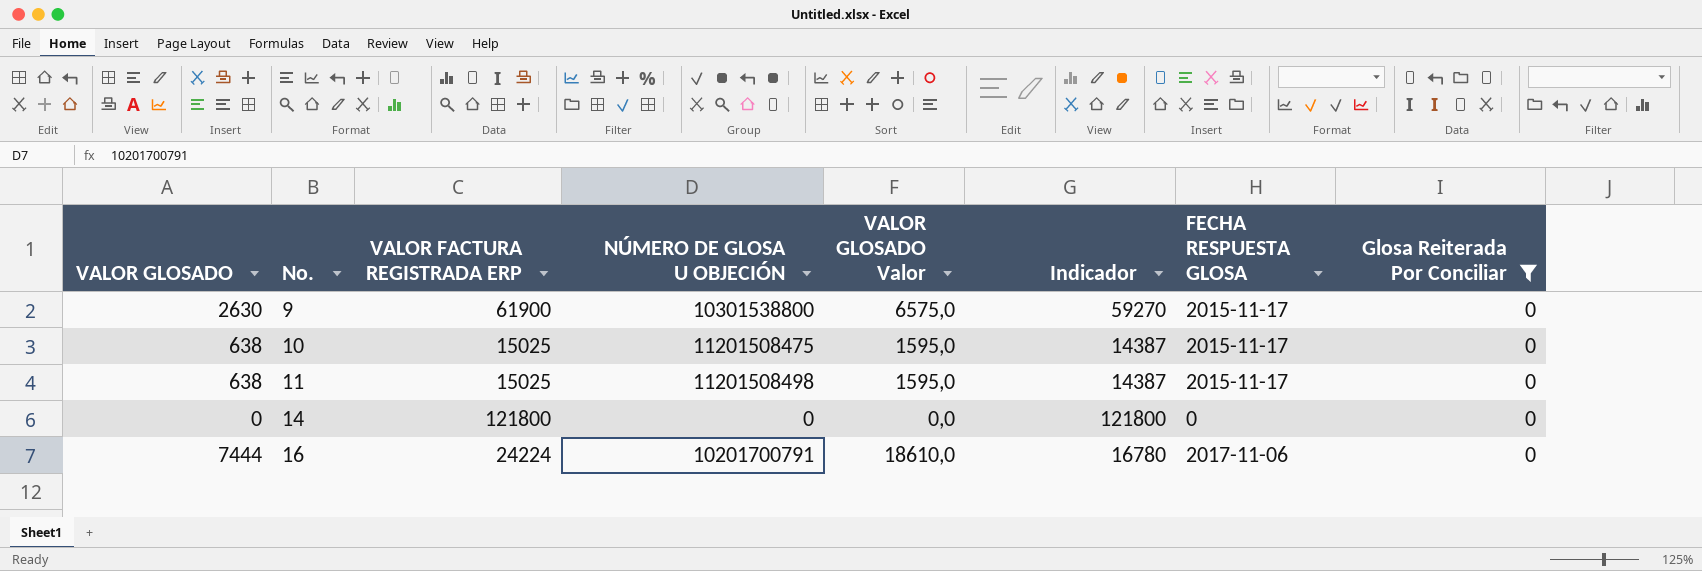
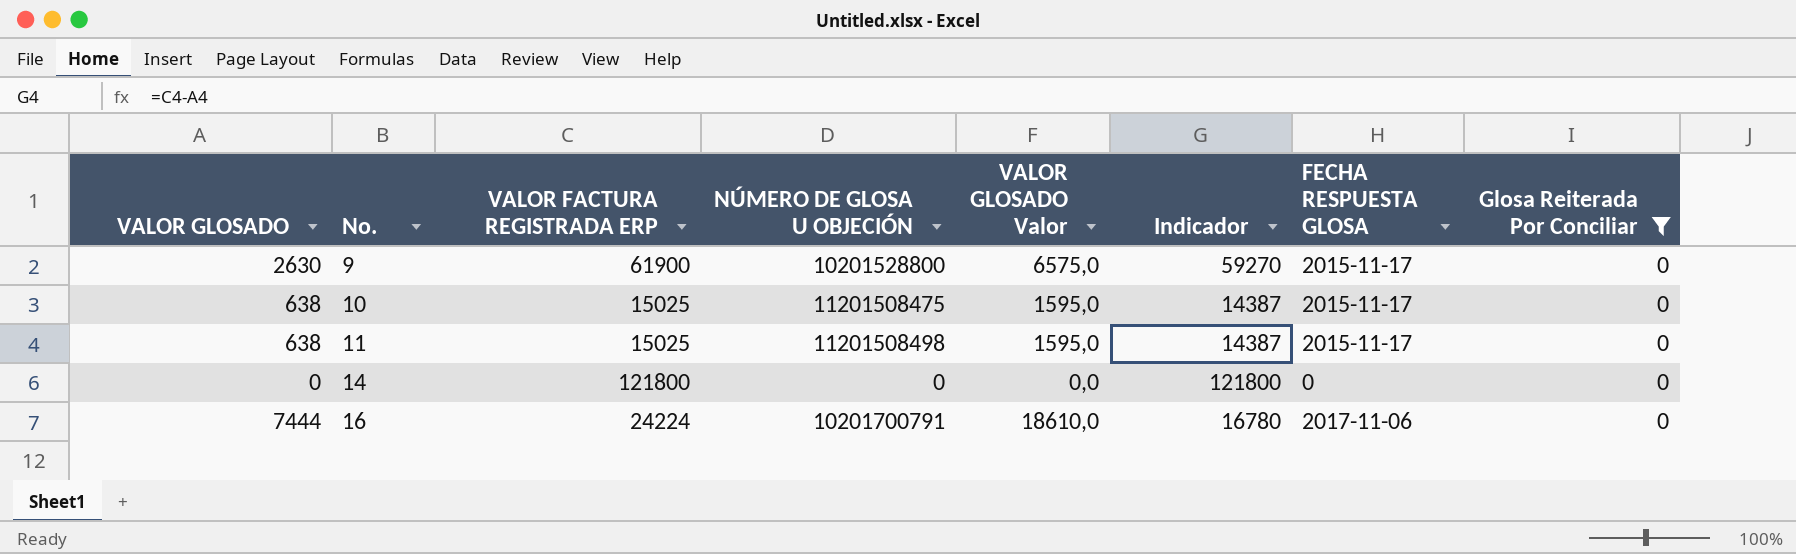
9 | NÚMERO DE GLOSA U OBJECIÓN: 10301538800 -> 10201528800

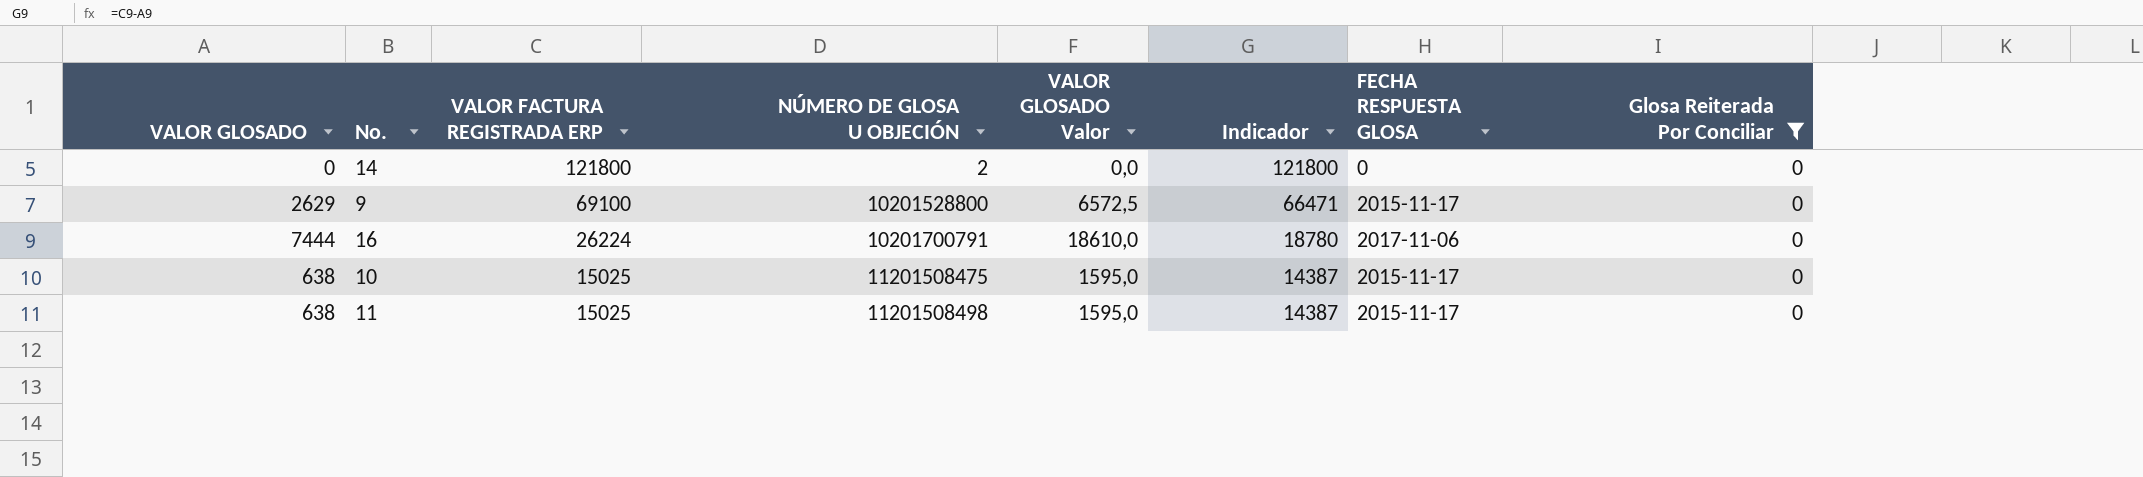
row order: No. ascending -> VALOR FACTURA REGISTRADA ERP descending
14 | NÚMERO DE GLOSA U OBJECIÓN: 0 -> 2
9 | VALOR GLOSADO: 2630 -> 2629
9 | VALOR FACTURA REGISTRADA ERP: 61900 -> 69100
9 | VALOR GLOSADO Valor: 6575,0 -> 6572,5
9 | Indicador: 59270 -> 66471
16 | VALOR FACTURA REGISTRADA ERP: 24224 -> 26224
16 | Indicador: 16780 -> 18780

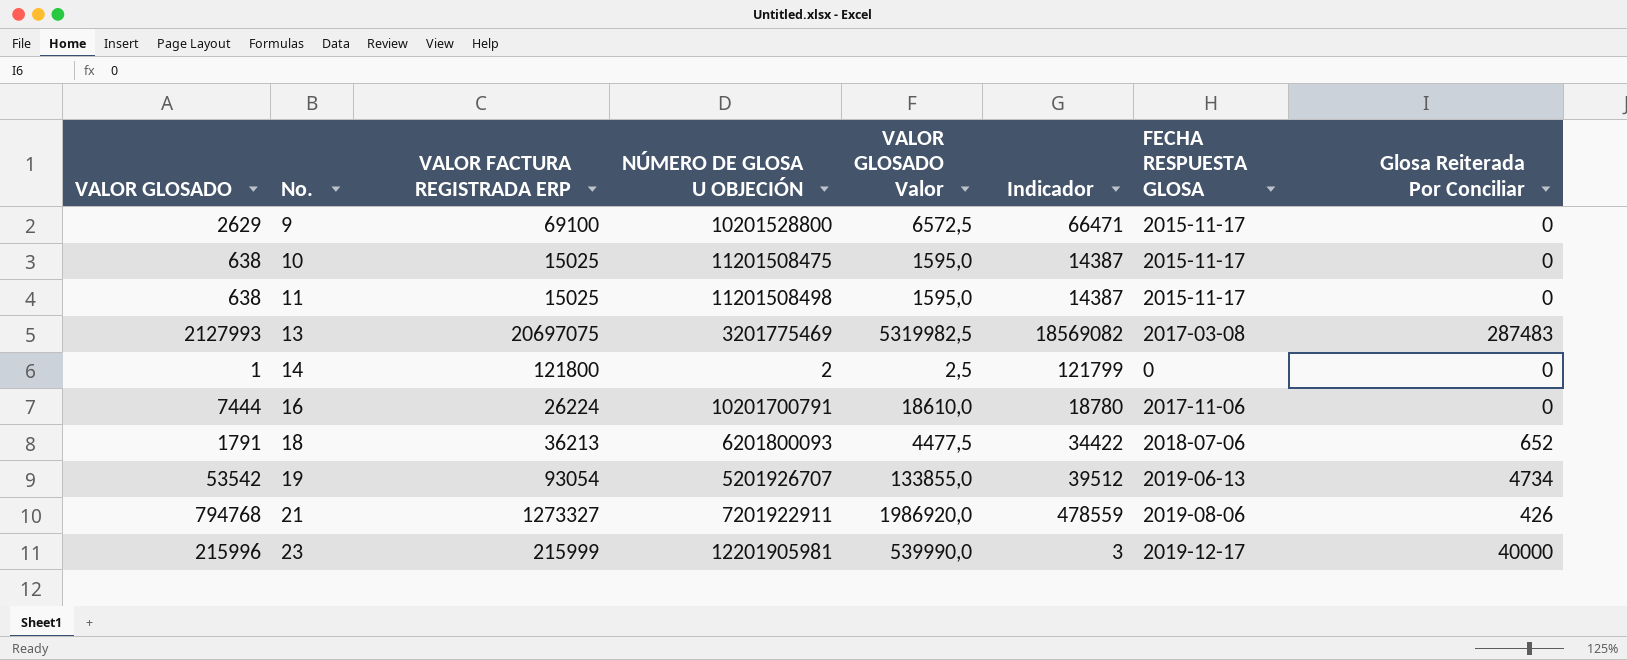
filter: Glosa Reiterada Por Conciliar = 0 -> none
row order: VALOR FACTURA REGISTRADA ERP descending -> No. ascending
14 | VALOR GLOSADO: 0 -> 1
14 | VALOR GLOSADO Valor: 0,0 -> 2,5
14 | Indicador: 121800 -> 121799

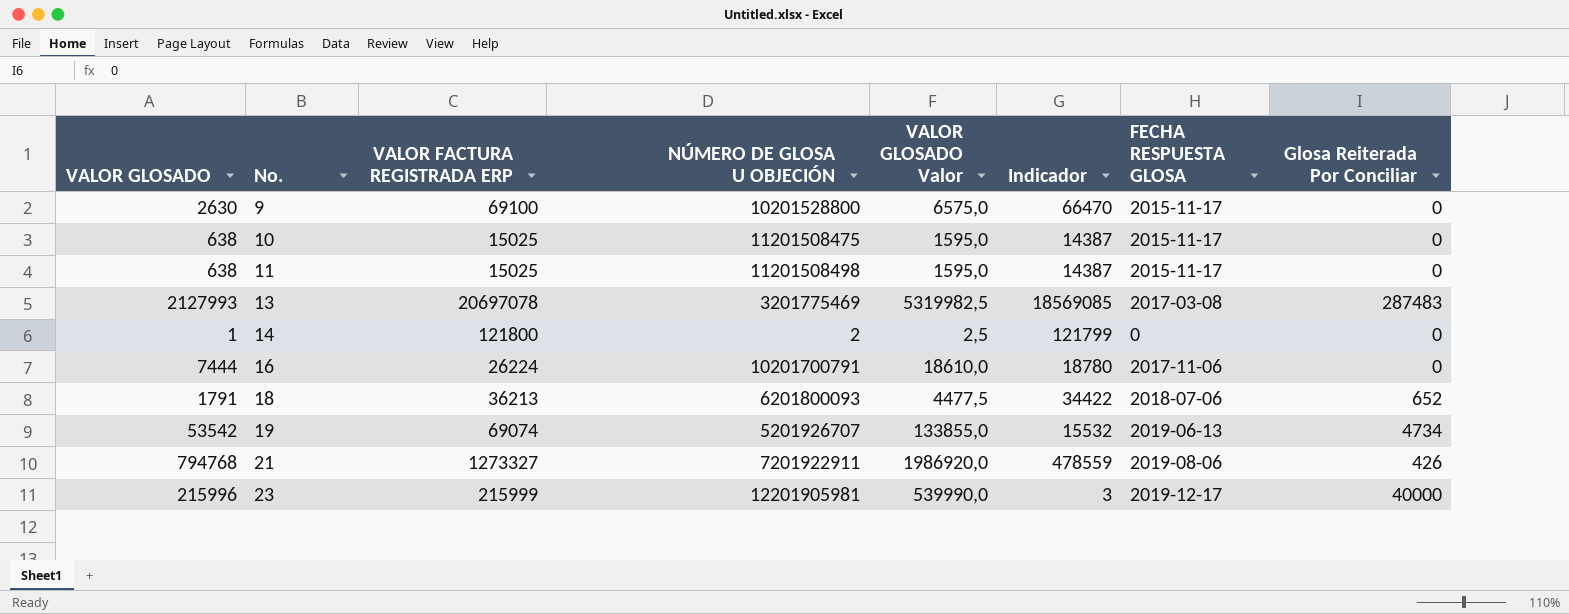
9 | VALOR GLOSADO: 2629 -> 2630
9 | VALOR GLOSADO Valor: 6572,5 -> 6575,0
9 | Indicador: 66471 -> 66470
13 | VALOR FACTURA REGISTRADA ERP: 20697075 -> 20697078
13 | Indicador: 18569082 -> 18569085
19 | VALOR FACTURA REGISTRADA ERP: 93054 -> 69074
19 | Indicador: 39512 -> 15532

